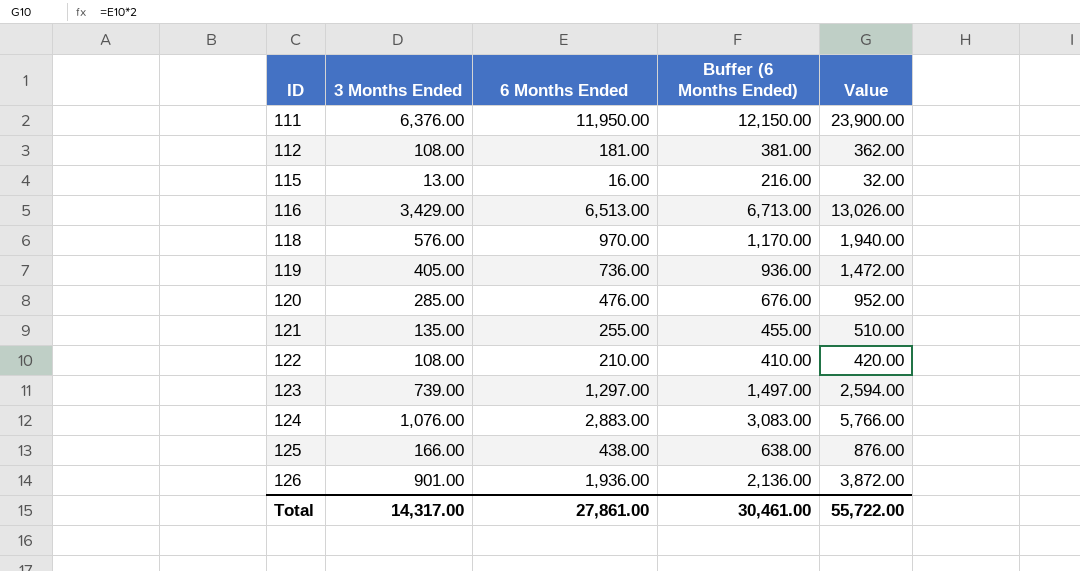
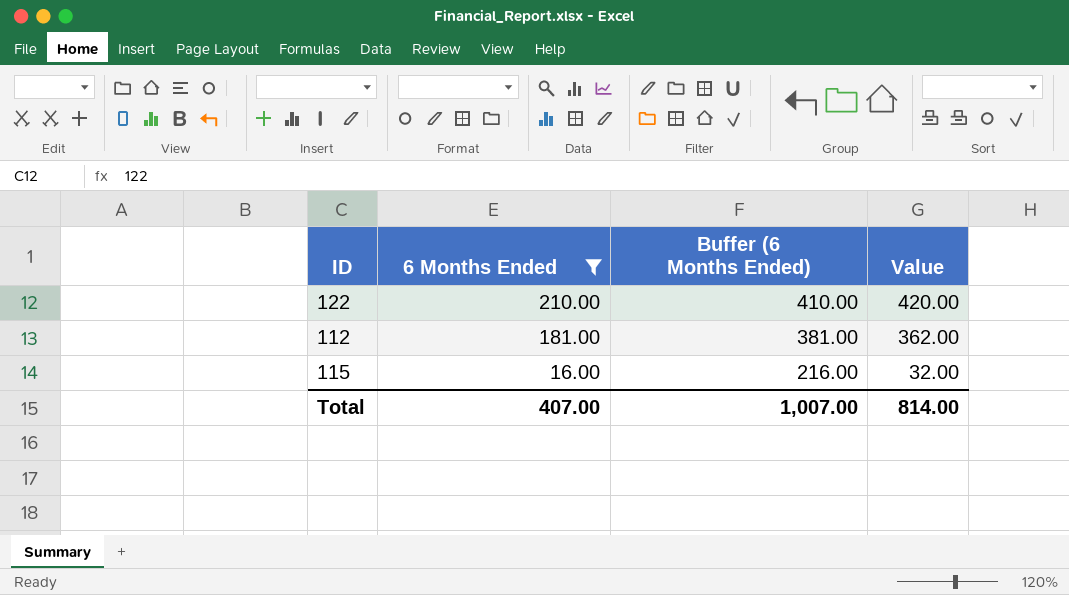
filter: none -> 6 Months Ended <= 210.00
row order: ID ascending -> 6 Months Ended descending
column 3 Months Ended | position: 2 -> none
Total | 6 Months Ended: 27,861.00 -> 407.00
Total | Buffer (6 Months Ended): 30,461.00 -> 1,007.00
Total | Value: 55,722.00 -> 814.00

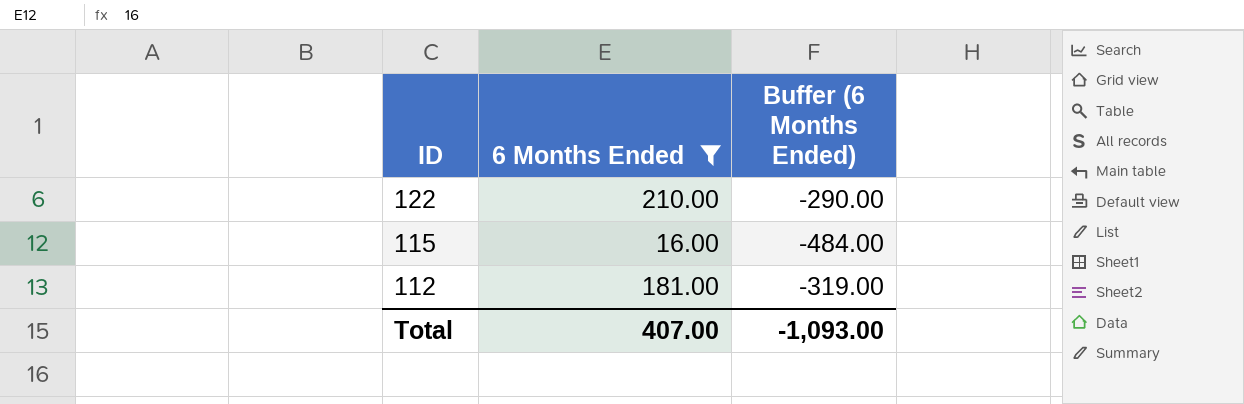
row order: 6 Months Ended descending -> ID descending
column Value | formula: [6 Months Ended] * 2 -> none
column Buffer (6 Months Ended) | formula: [6 Months Ended] + 200 -> [6 Months Ended] - 500
Total | Buffer (6 Months Ended): 1,007.00 -> -1,093.00

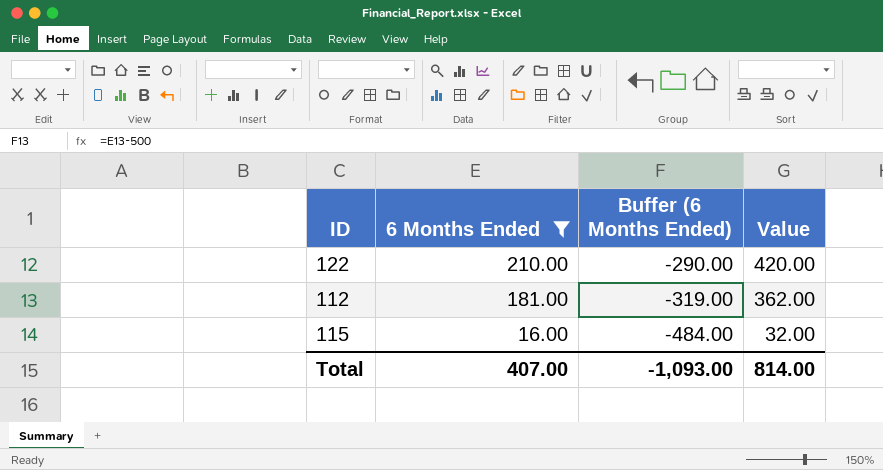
row order: ID descending -> 6 Months Ended descending
column Value | formula: none -> [6 Months Ended] * 2

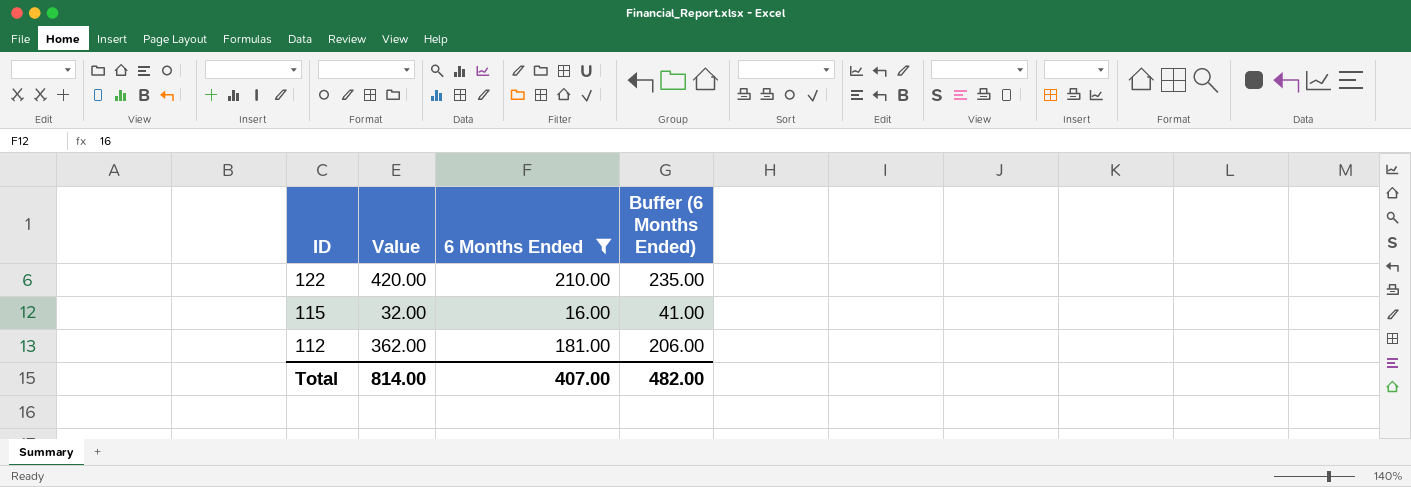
row order: 6 Months Ended descending -> ID descending
column Value | position: 4 -> 2
column Buffer (6 Months Ended) | formula: [6 Months Ended] - 500 -> [6 Months Ended] + 25
Total | Buffer (6 Months Ended): -1,093.00 -> 482.00

